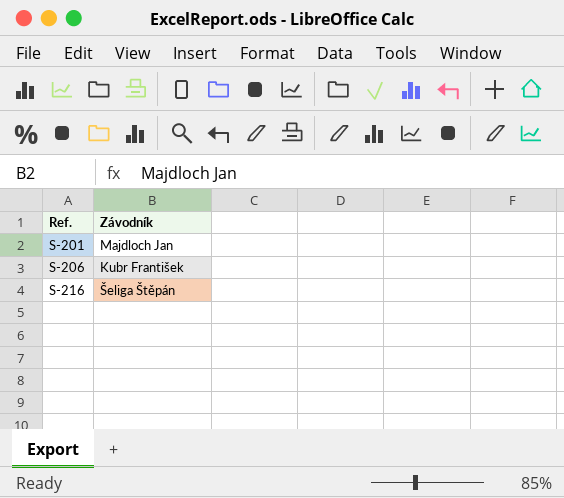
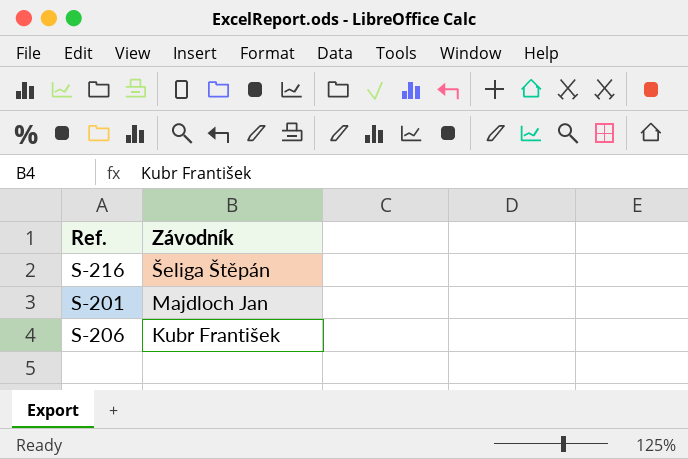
row order: Ref. ascending -> Závodník descending

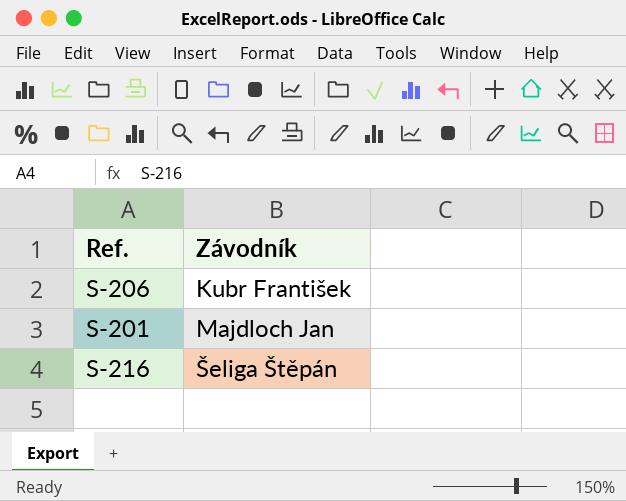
row order: Závodník descending -> Závodník ascending

